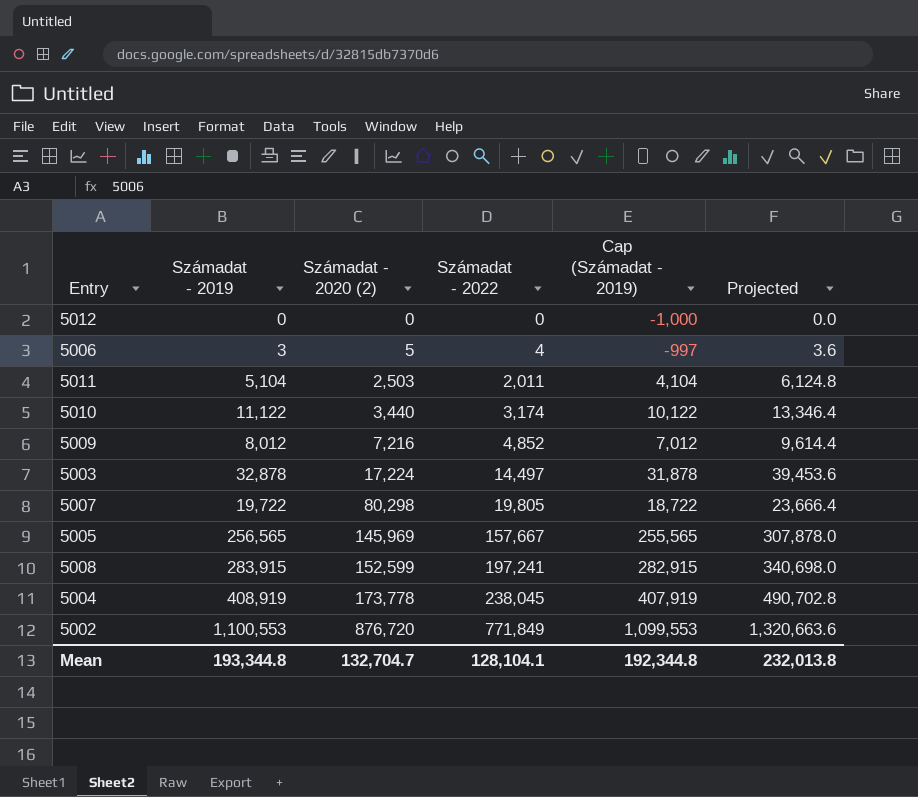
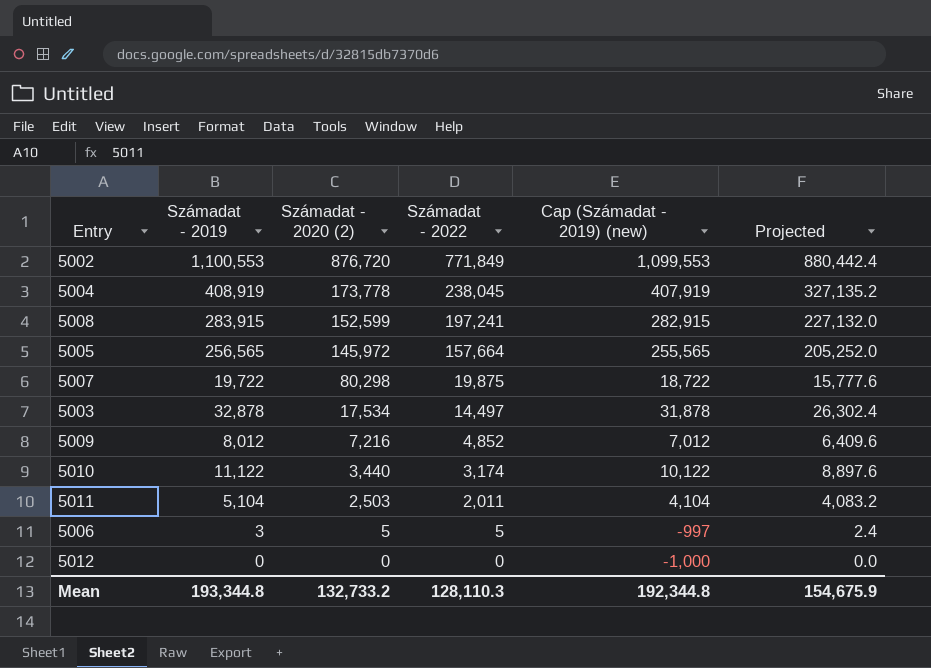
row order: Számadat - 2020 (2) ascending -> Számadat - 2020 (2) descending
column name: Cap (Számadat - 2019) -> Cap (Számadat - 2019) (new)
column Projected | formula: [Számadat - 2019] * 1.2 -> [Számadat - 2019] * 0.8
5005 | Számadat - 2020 (2): 145,969 -> 145,972
5005 | Számadat - 2022: 157,667 -> 157,664
5007 | Számadat - 2022: 19,805 -> 19,875
5003 | Számadat - 2020 (2): 17,224 -> 17,534
5006 | Számadat - 2022: 4 -> 5
Mean | Számadat - 2020 (2): 132,704.7 -> 132,733.2
Mean | Számadat - 2022: 128,104.1 -> 128,110.3
Mean | Projected: 232,013.8 -> 154,675.9

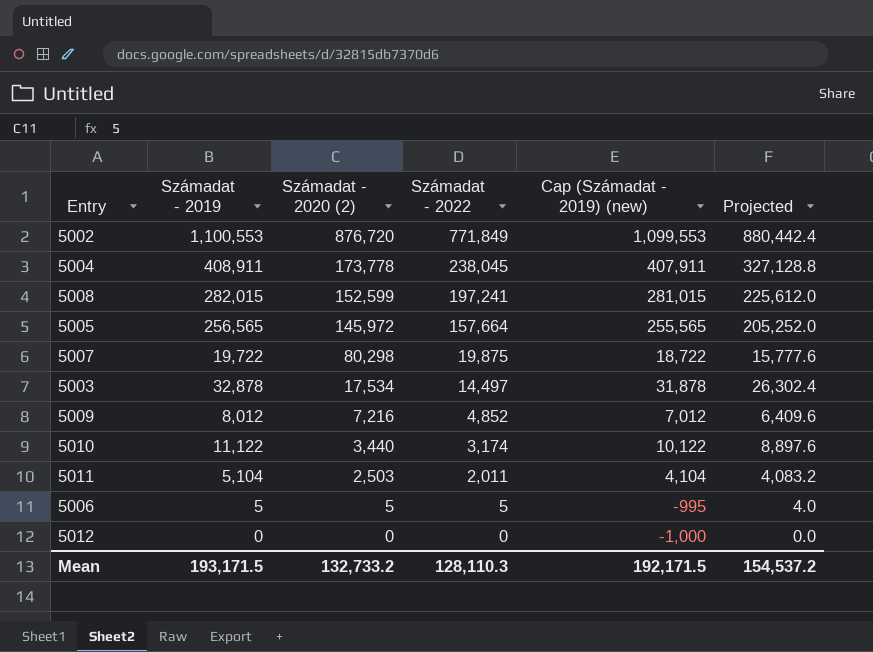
5004 | Számadat - 2019: 408,919 -> 408,911
5004 | Cap (Számadat - 2019) (new): 407,919 -> 407,911
5004 | Projected: 327,135.2 -> 327,128.8
5008 | Számadat - 2019: 283,915 -> 282,015
5008 | Cap (Számadat - 2019) (new): 282,915 -> 281,015
5008 | Projected: 227,132.0 -> 225,612.0
5006 | Számadat - 2019: 3 -> 5
5006 | Cap (Számadat - 2019) (new): -997 -> -995
5006 | Projected: 2.4 -> 4.0
Mean | Számadat - 2019: 193,344.8 -> 193,171.5
Mean | Cap (Számadat - 2019) (new): 192,344.8 -> 192,171.5
Mean | Projected: 154,675.9 -> 154,537.2

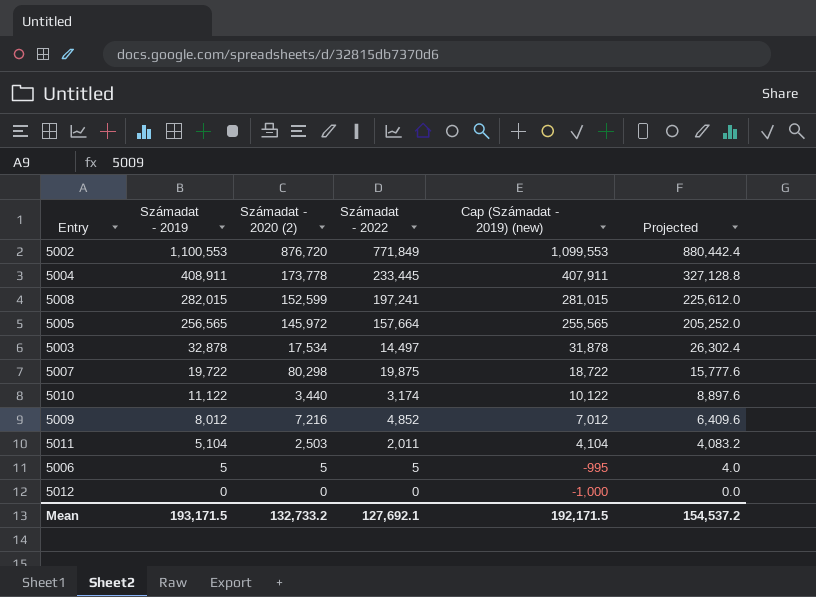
row order: Számadat - 2020 (2) descending -> Számadat - 2019 descending
5004 | Számadat - 2022: 238,045 -> 233,445
Mean | Számadat - 2022: 128,110.3 -> 127,692.1

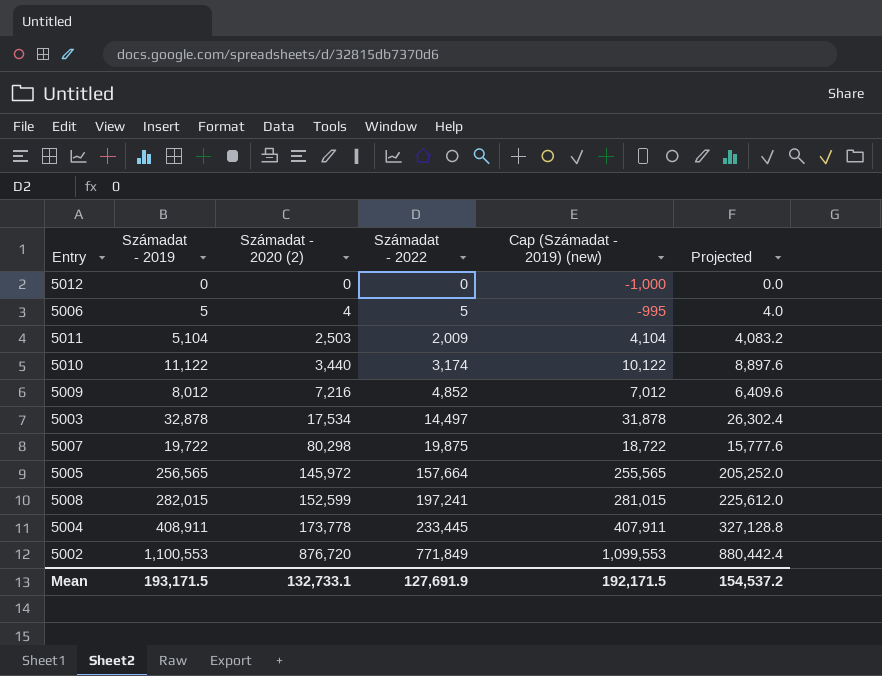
row order: Számadat - 2019 descending -> Számadat - 2020 (2) ascending
5006 | Számadat - 2020 (2): 5 -> 4
5011 | Számadat - 2022: 2,011 -> 2,009
Mean | Számadat - 2020 (2): 132,733.2 -> 132,733.1
Mean | Számadat - 2022: 127,692.1 -> 127,691.9

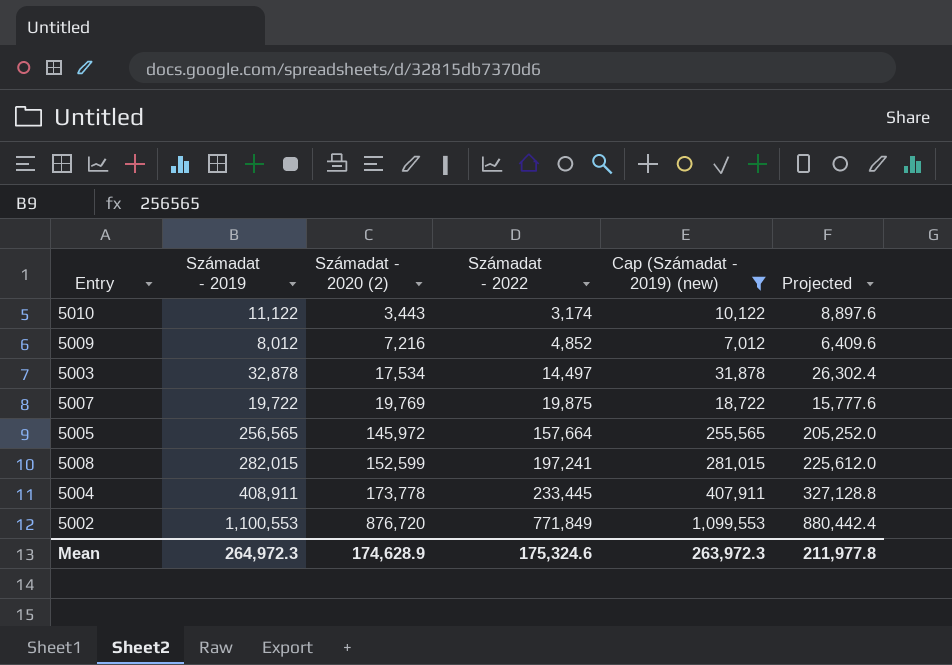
filter: none -> Cap (Számadat - 2019) (new) >= 7,012
5010 | Számadat - 2020 (2): 3,440 -> 3,443
5007 | Számadat - 2020 (2): 80,298 -> 19,769
Mean | Számadat - 2019: 193,171.5 -> 264,972.3
Mean | Számadat - 2020 (2): 132,733.1 -> 174,628.9
Mean | Számadat - 2022: 127,691.9 -> 175,324.6
Mean | Cap (Számadat - 2019) (new): 192,171.5 -> 263,972.3
Mean | Projected: 154,537.2 -> 211,977.8

